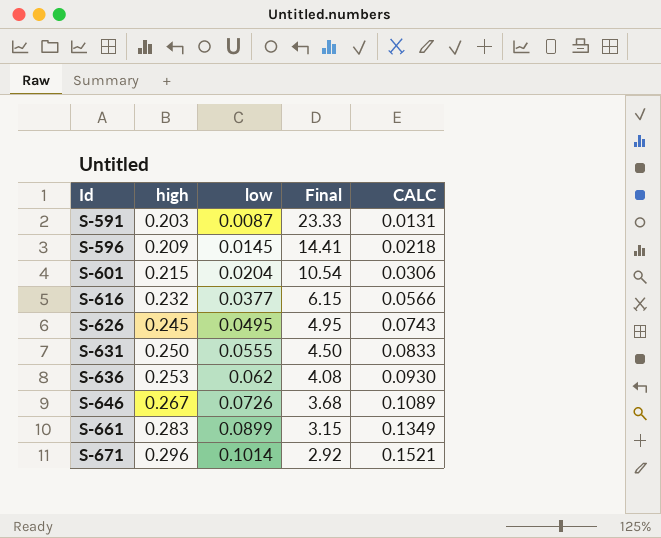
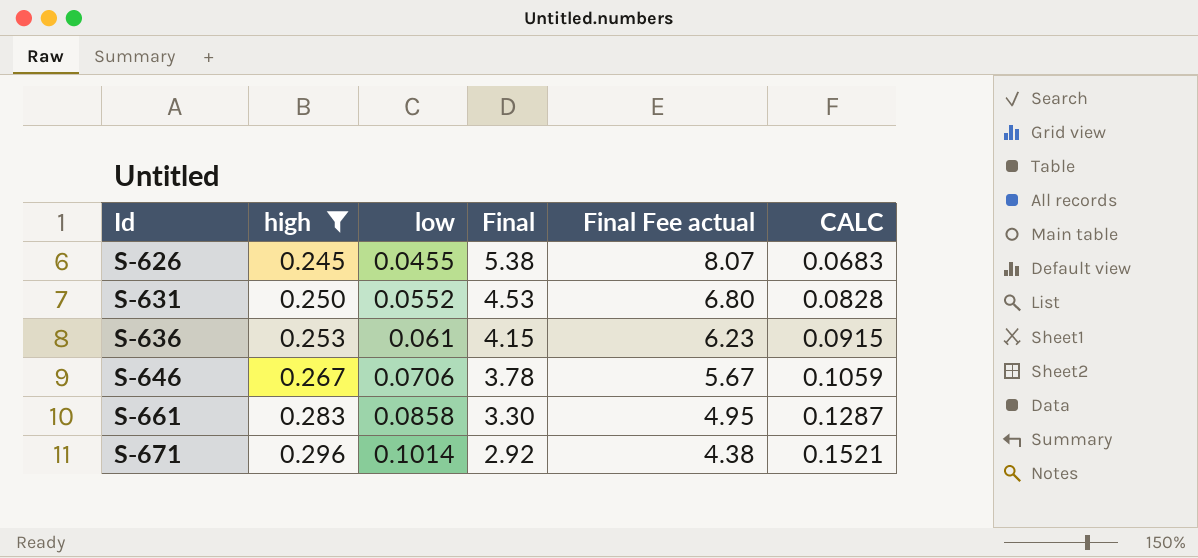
filter: none -> high >= 0.245
column Final Fee actual | formula: none -> [Final] * 1.5
S-626 | low: 0.0495 -> 0.0455
S-626 | Final: 4.95 -> 5.38
S-626 | CALC: 0.0743 -> 0.0683
S-631 | low: 0.0555 -> 0.0552
S-631 | Final: 4.50 -> 4.53
S-631 | CALC: 0.0833 -> 0.0828
S-636 | low: 0.062 -> 0.061
S-636 | Final: 4.08 -> 4.15
S-636 | CALC: 0.0930 -> 0.0915
S-646 | low: 0.0726 -> 0.0706
S-646 | Final: 3.68 -> 3.78
S-646 | CALC: 0.1089 -> 0.1059
S-661 | low: 0.0899 -> 0.0858
S-661 | Final: 3.15 -> 3.30
S-661 | CALC: 0.1349 -> 0.1287

